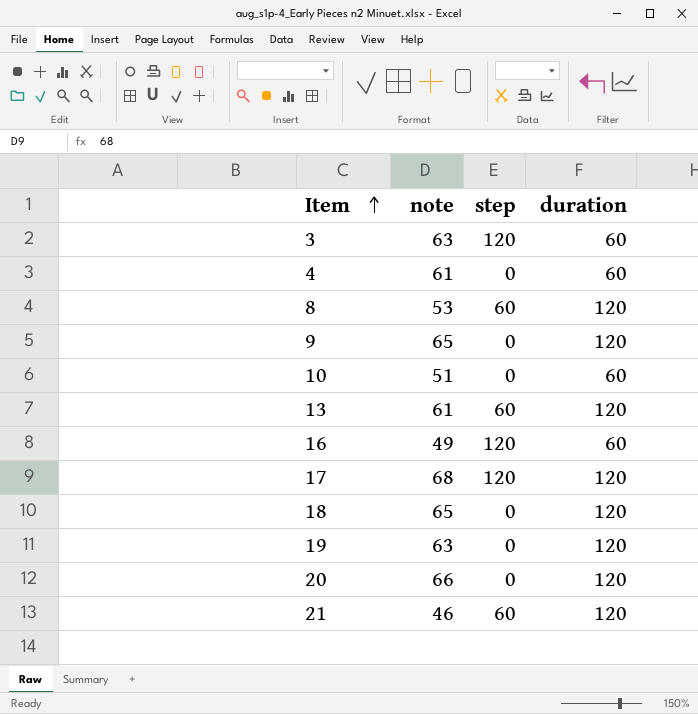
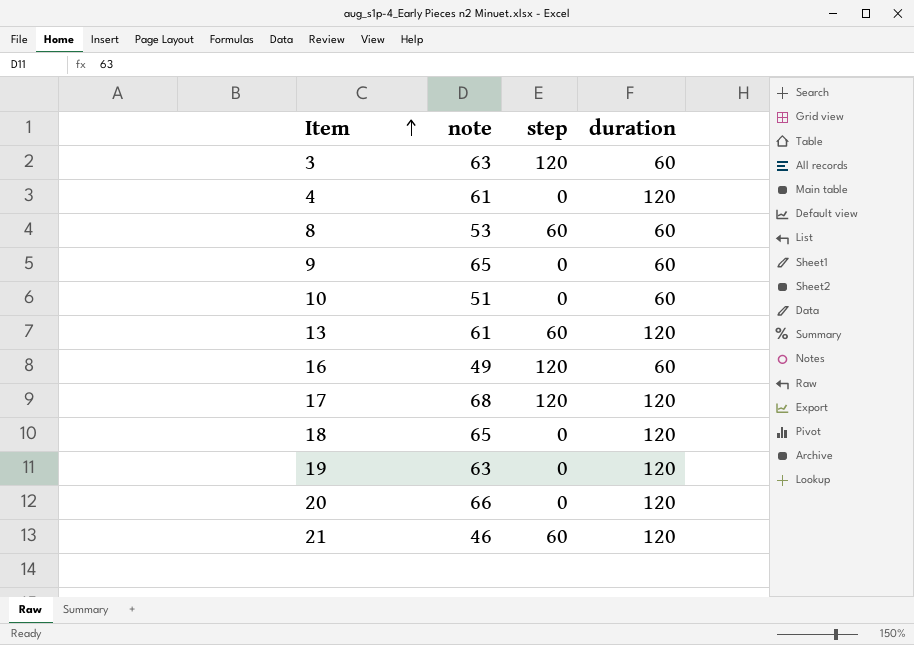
4 | duration: 60 -> 120
8 | duration: 120 -> 60
9 | duration: 120 -> 60

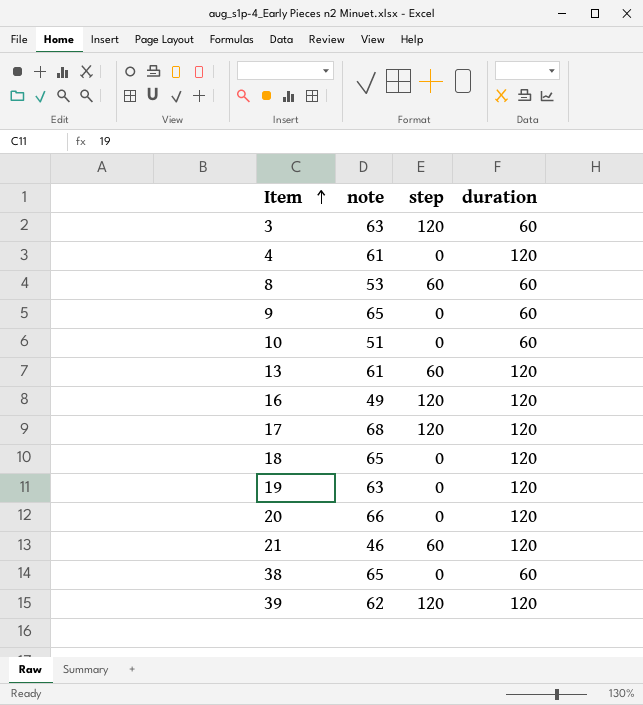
16 | duration: 60 -> 120
row 38: none -> 65 | 0 | 60
row 39: none -> 62 | 120 | 120

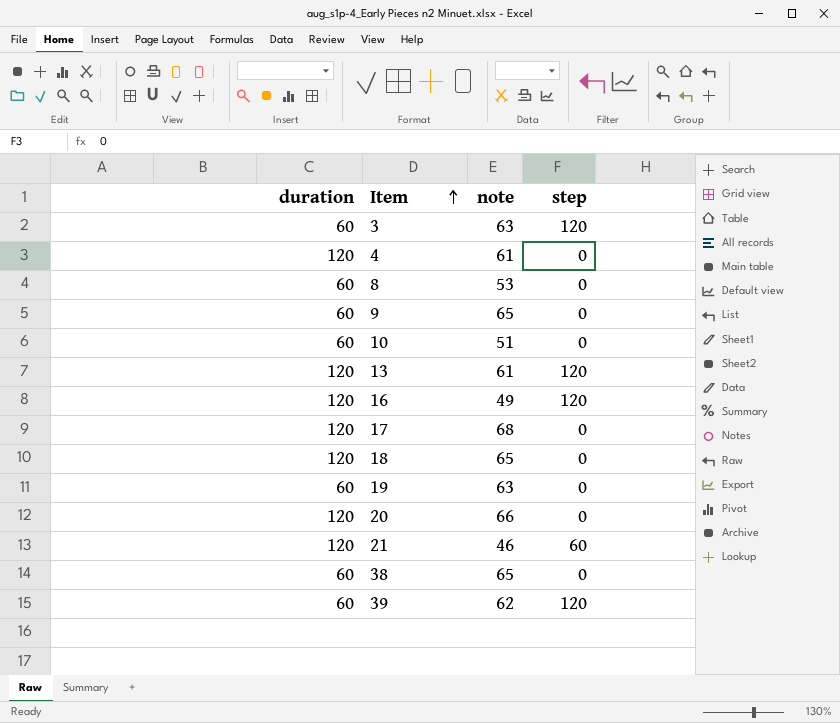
column duration | position: 4 -> 1
8 | step: 60 -> 0
13 | step: 60 -> 120
17 | step: 120 -> 0
19 | duration: 120 -> 60
39 | duration: 120 -> 60

